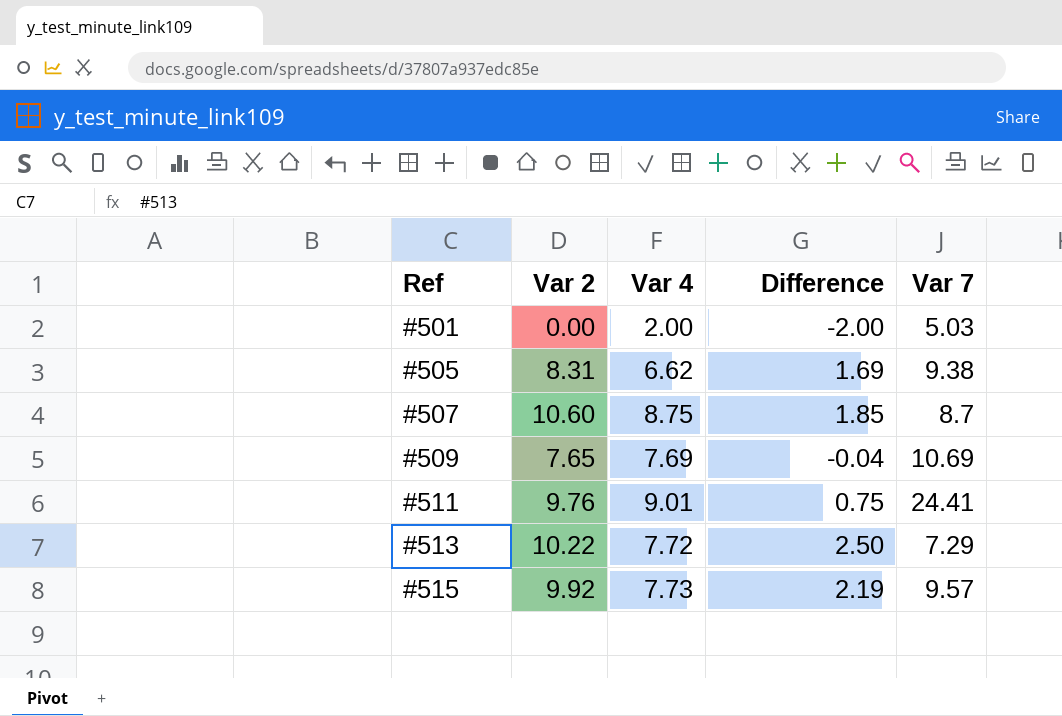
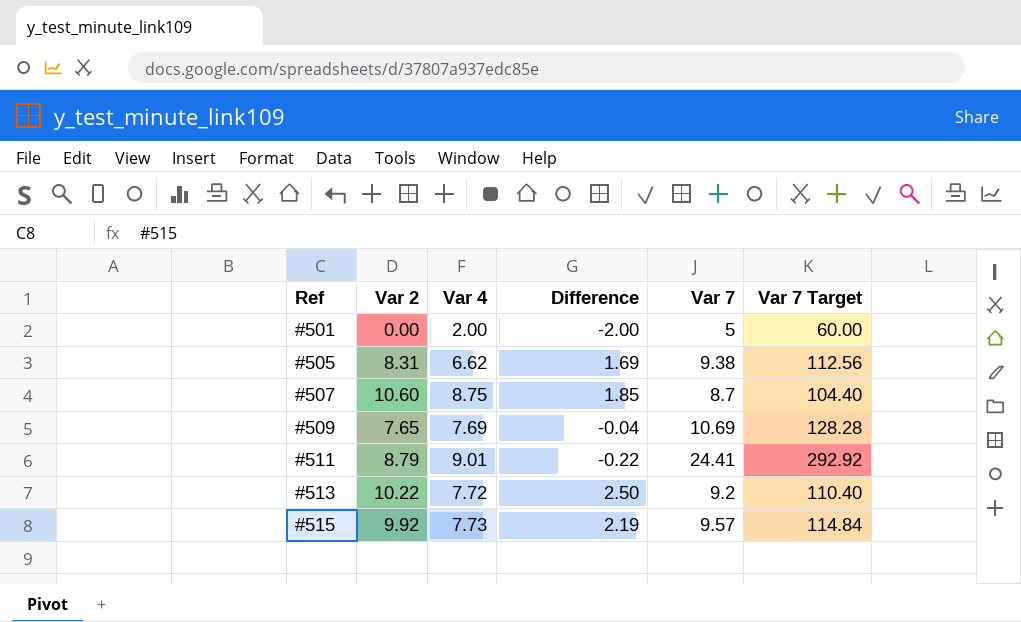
column Var 7 Target | formula: none -> [Var 7] * 12
#501 | Var 7: 5.03 -> 5
#511 | Var 2: 9.76 -> 8.79
#511 | Difference: 0.75 -> -0.22
#513 | Var 7: 7.29 -> 9.2

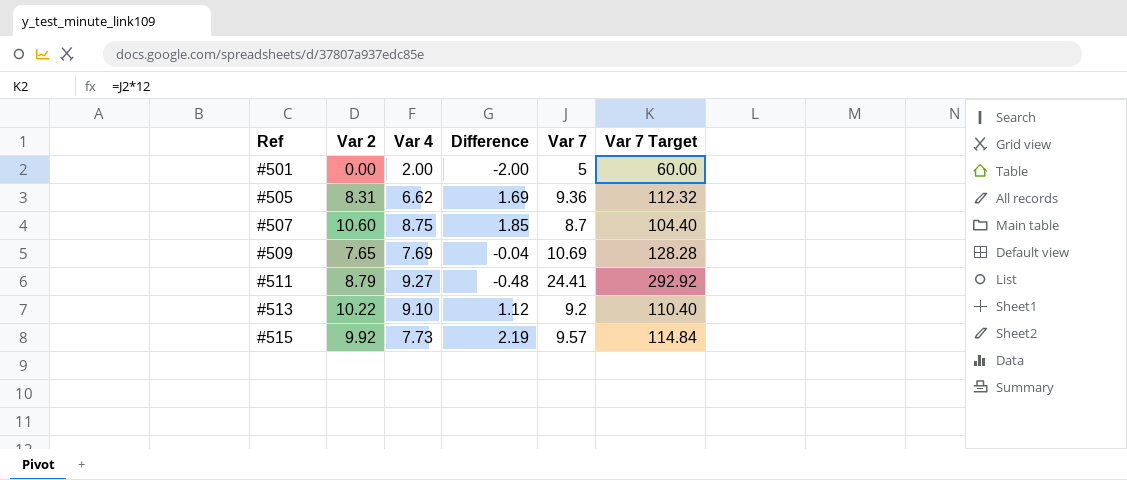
#505 | Var 7: 9.38 -> 9.36
#505 | Var 7 Target: 112.56 -> 112.32
#511 | Var 4: 9.01 -> 9.27
#511 | Difference: -0.22 -> -0.48
#513 | Var 4: 7.72 -> 9.10
#513 | Difference: 2.50 -> 1.12

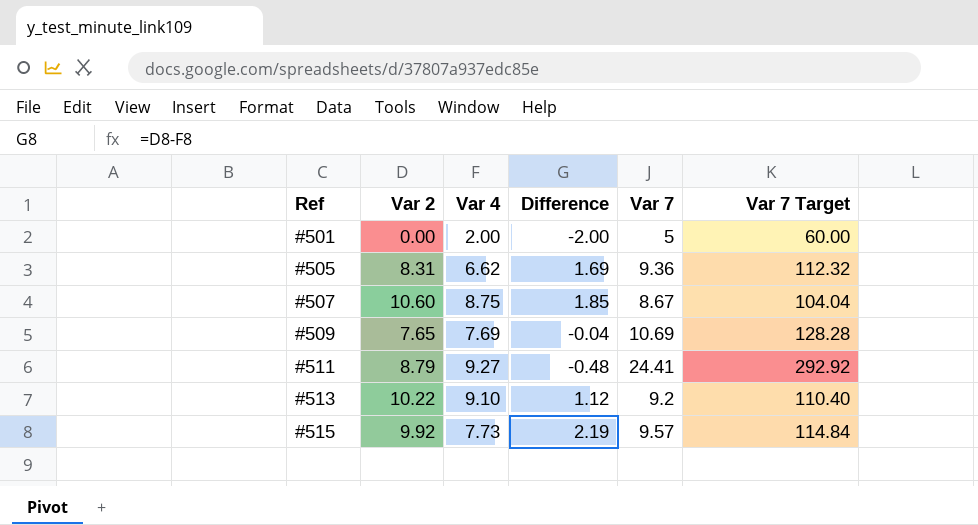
#507 | Var 7: 8.7 -> 8.67
#507 | Var 7 Target: 104.40 -> 104.04

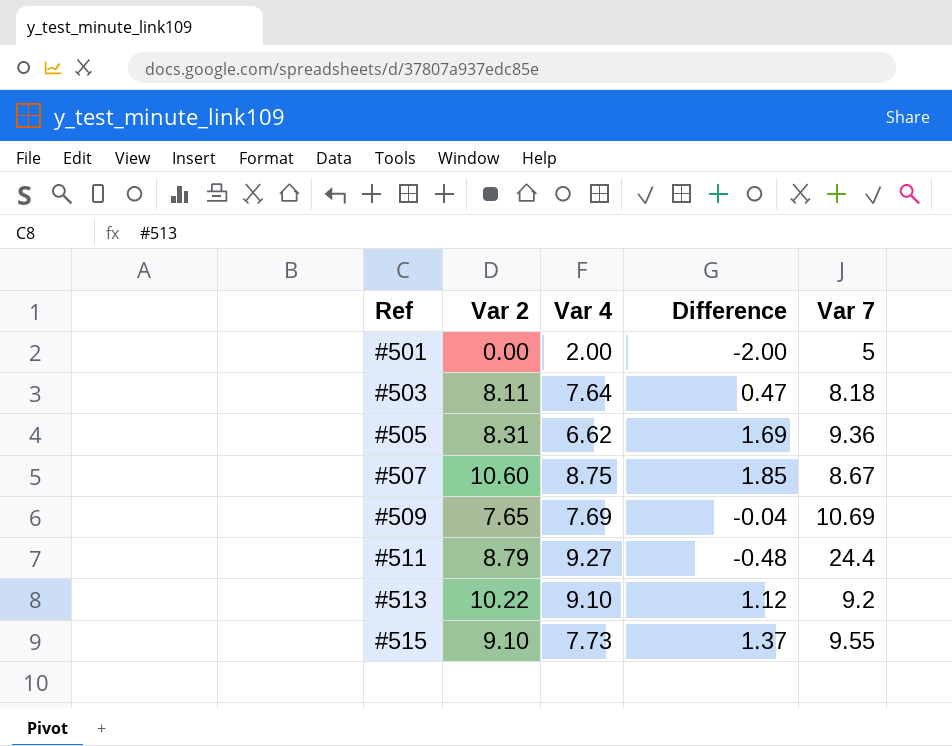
column Var 7 Target | formula: [Var 7] * 12 -> none
row #503: none -> 8.11 | 7.64 | 0.47 | 8.18
#511 | Var 7: 24.41 -> 24.4
#515 | Var 2: 9.92 -> 9.10
#515 | Difference: 2.19 -> 1.37
#515 | Var 7: 9.57 -> 9.55

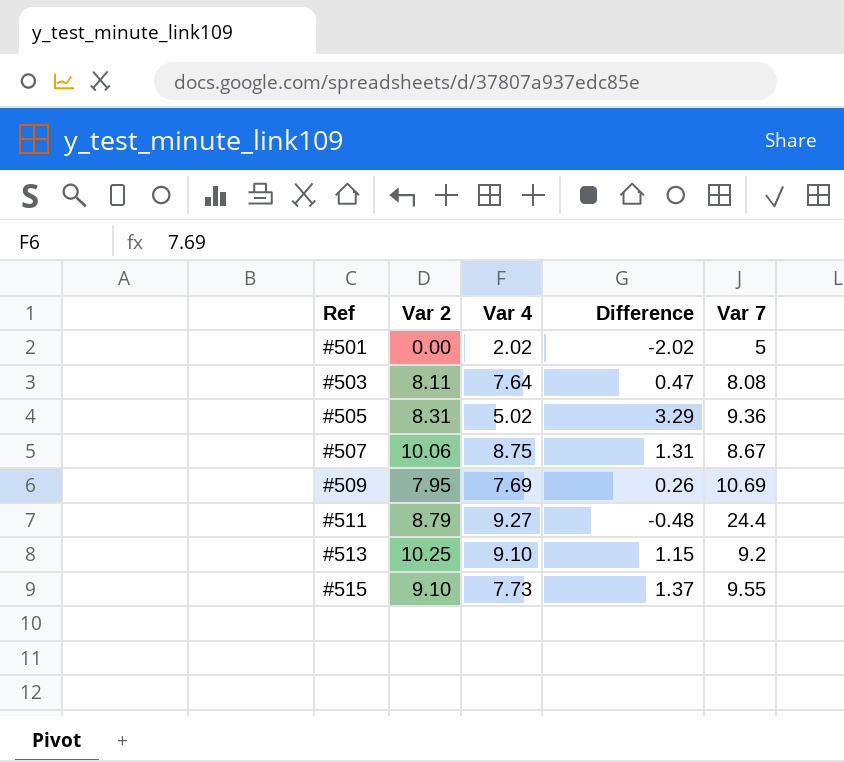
#501 | Var 4: 2.00 -> 2.02
#501 | Difference: -2.00 -> -2.02
#503 | Var 7: 8.18 -> 8.08
#505 | Var 4: 6.62 -> 5.02
#505 | Difference: 1.69 -> 3.29
#507 | Var 2: 10.60 -> 10.06
#507 | Difference: 1.85 -> 1.31
#509 | Var 2: 7.65 -> 7.95
#509 | Difference: -0.04 -> 0.26
#513 | Var 2: 10.22 -> 10.25
#513 | Difference: 1.12 -> 1.15

